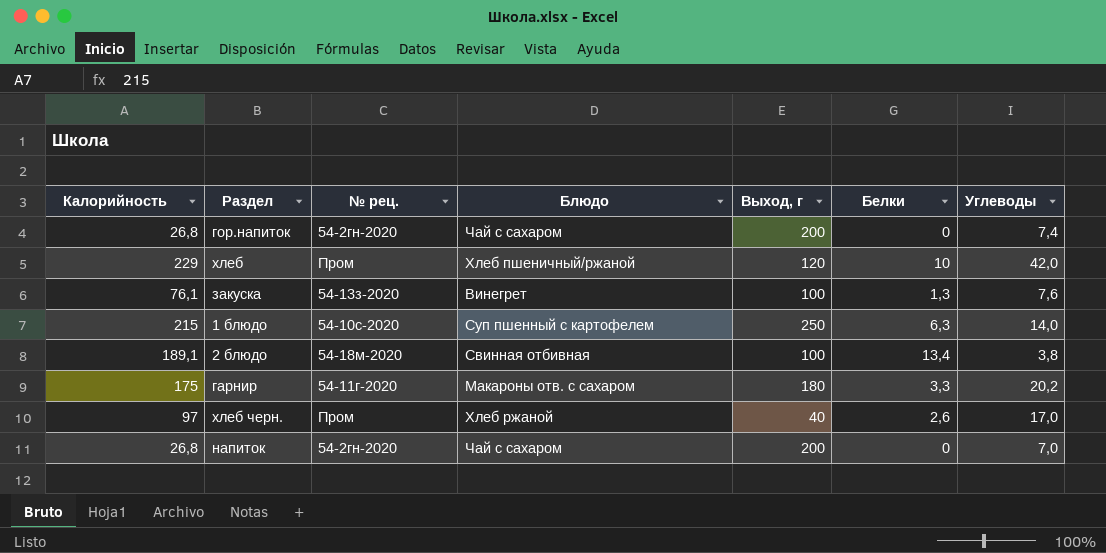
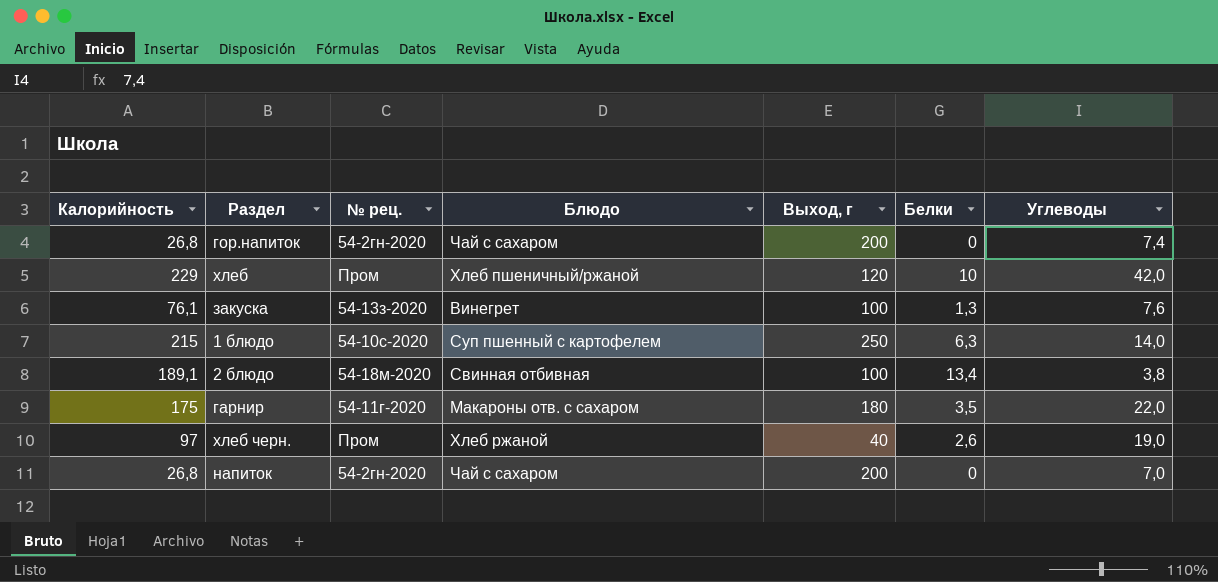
гарнир | Белки: 3,3 -> 3,5
гарнир | Углеводы: 20,2 -> 22,0
хлеб черн. | Углеводы: 17,0 -> 19,0

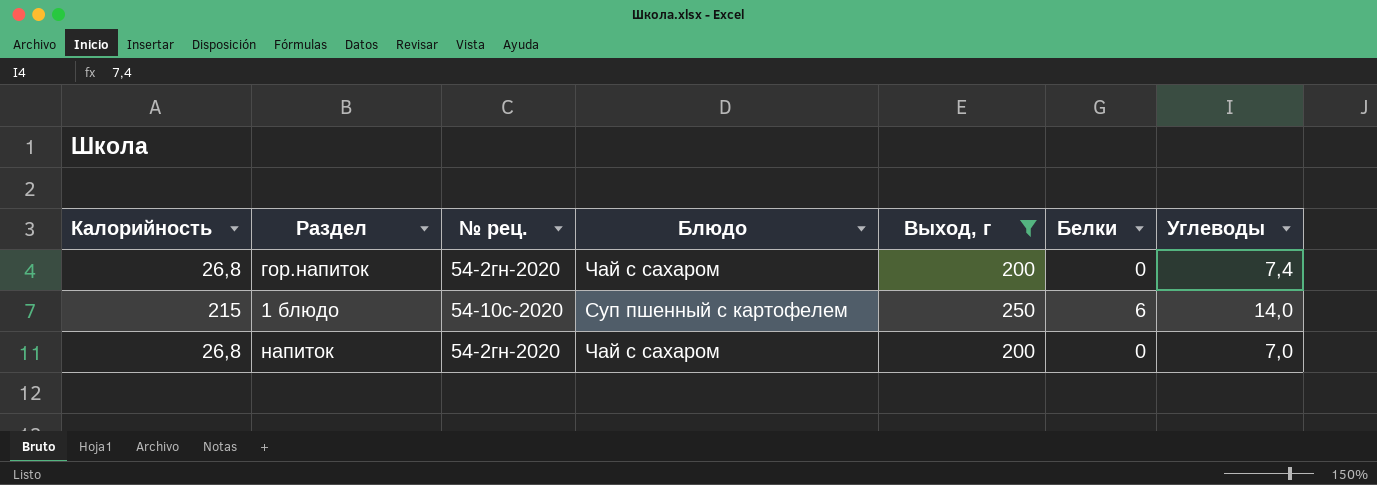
filter: none -> Выход, г >= 200
1 блюдо | Белки: 6,3 -> 6

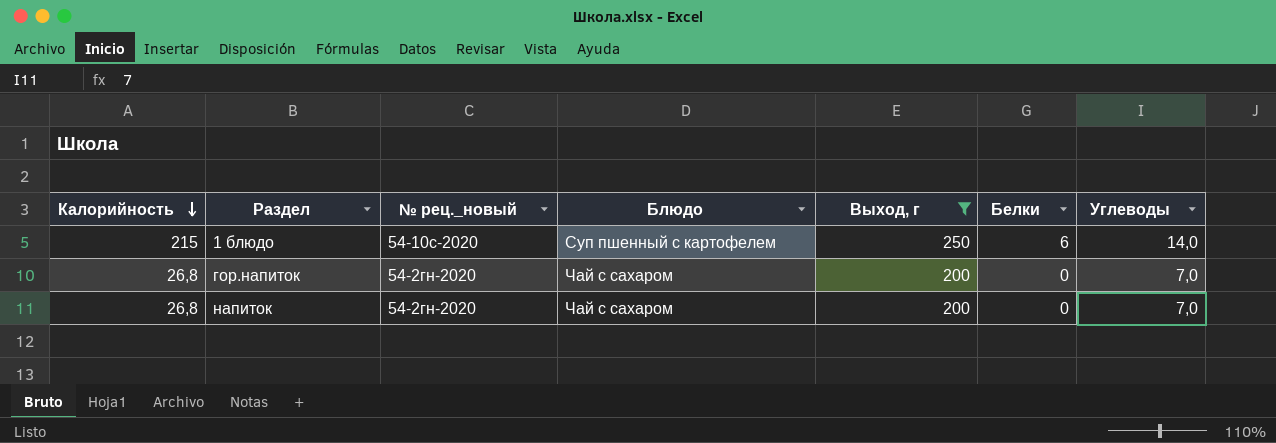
row order: none -> Калорийность descending
column name: № рец. -> № рец._новый
гор.напиток | Углеводы: 7,4 -> 7,0

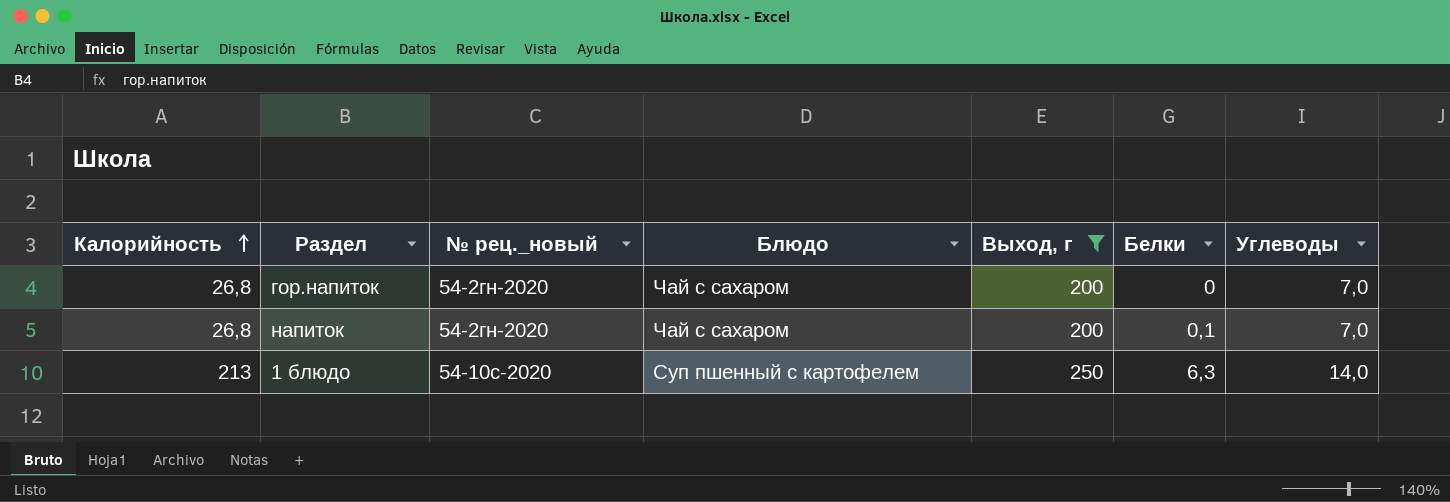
row order: Калорийность descending -> Калорийность ascending
напиток | Белки: 0 -> 0,1
1 блюдо | Калорийность: 215 -> 213
1 блюдо | Белки: 6 -> 6,3

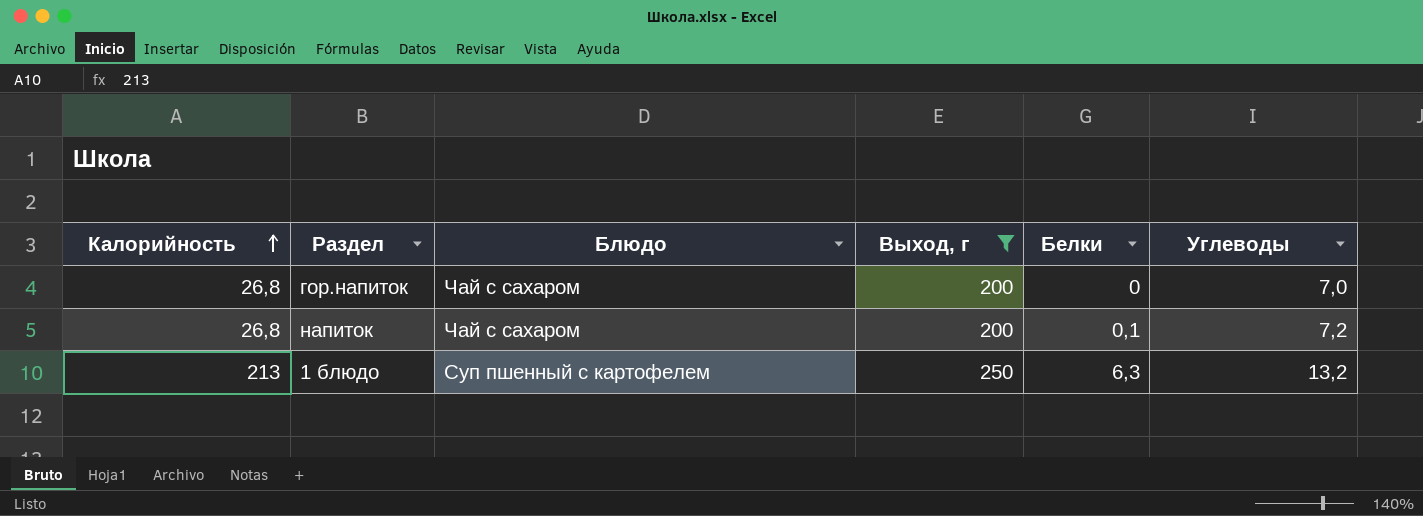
column № рец._новый | position: 3 -> none
напиток | Углеводы: 7,0 -> 7,2
1 блюдо | Углеводы: 14,0 -> 13,2

